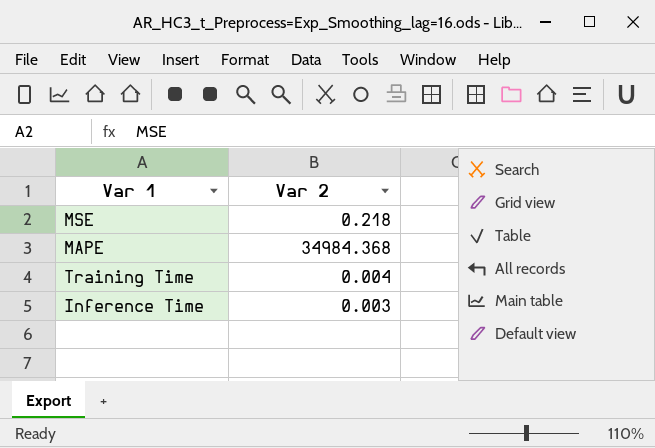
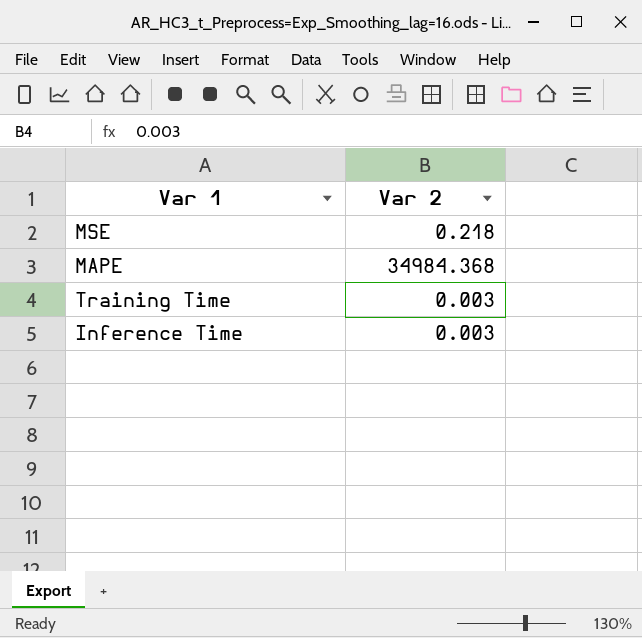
Training Time | Var 2: 0.004 -> 0.003

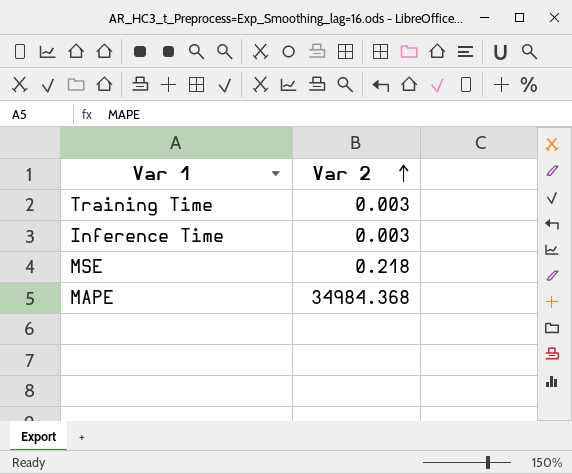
row order: none -> Var 2 ascending

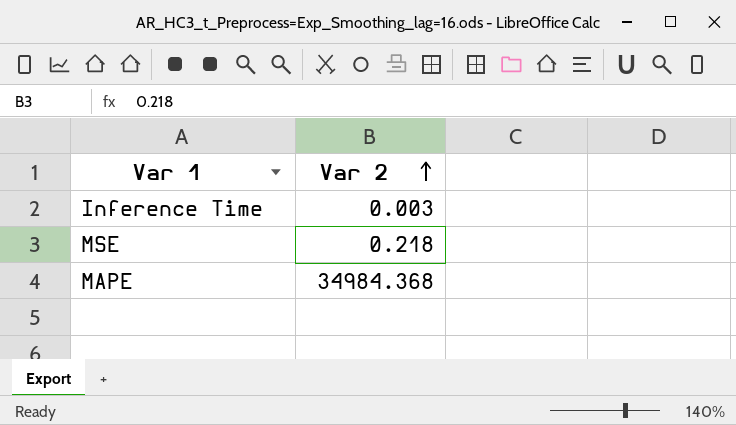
row Training Time: 0.003 -> none

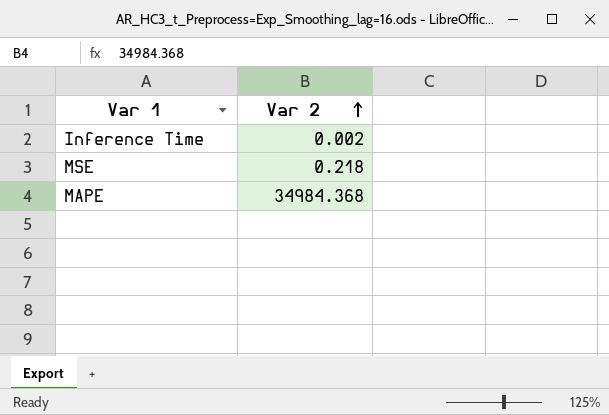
Inference Time | Var 2: 0.003 -> 0.002

